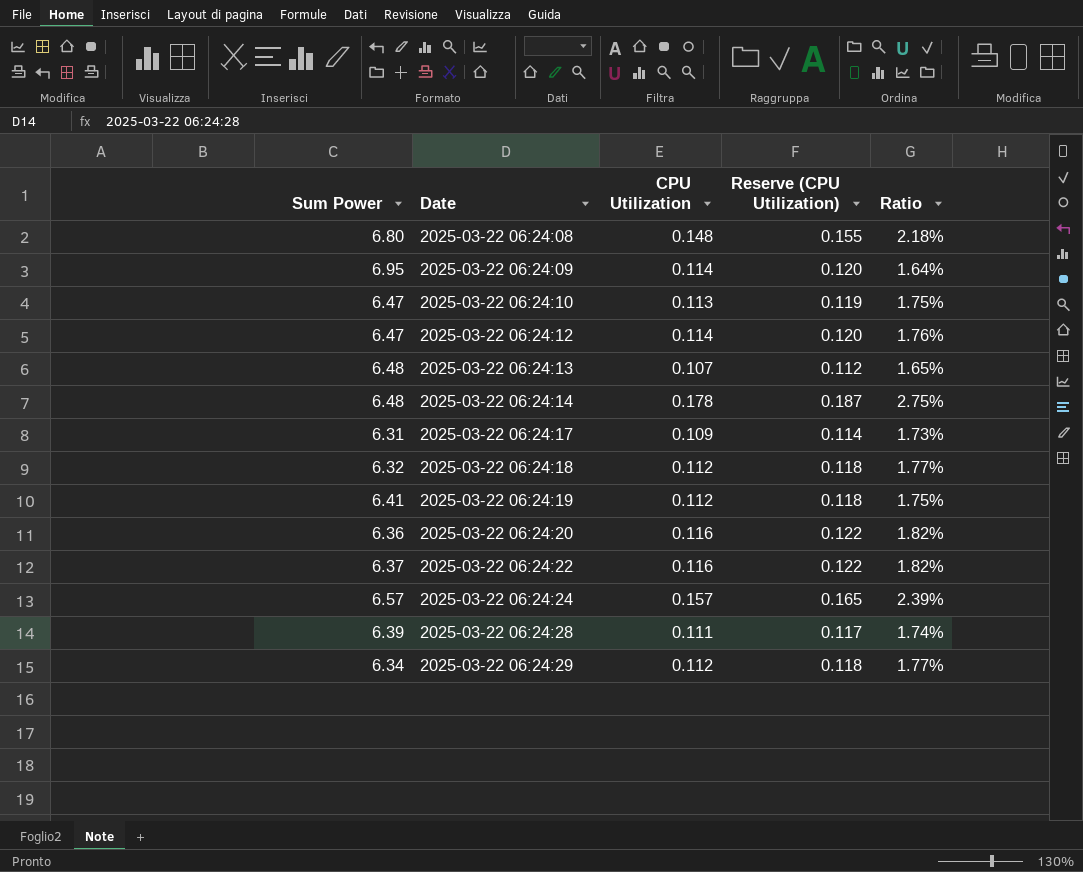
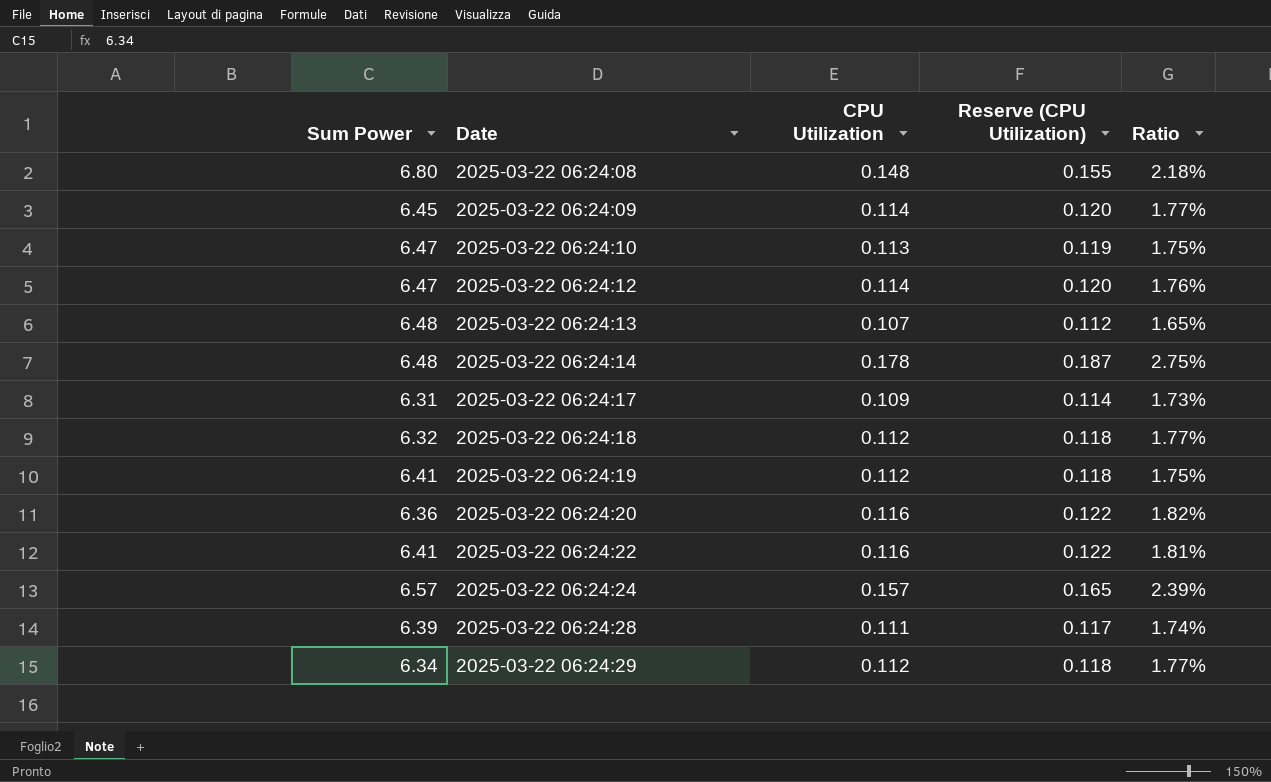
2025-03-22 06:24:09 | Sum Power: 6.95 -> 6.45
2025-03-22 06:24:09 | Ratio: 1.64% -> 1.77%
2025-03-22 06:24:22 | Sum Power: 6.37 -> 6.41
2025-03-22 06:24:22 | Ratio: 1.82% -> 1.81%

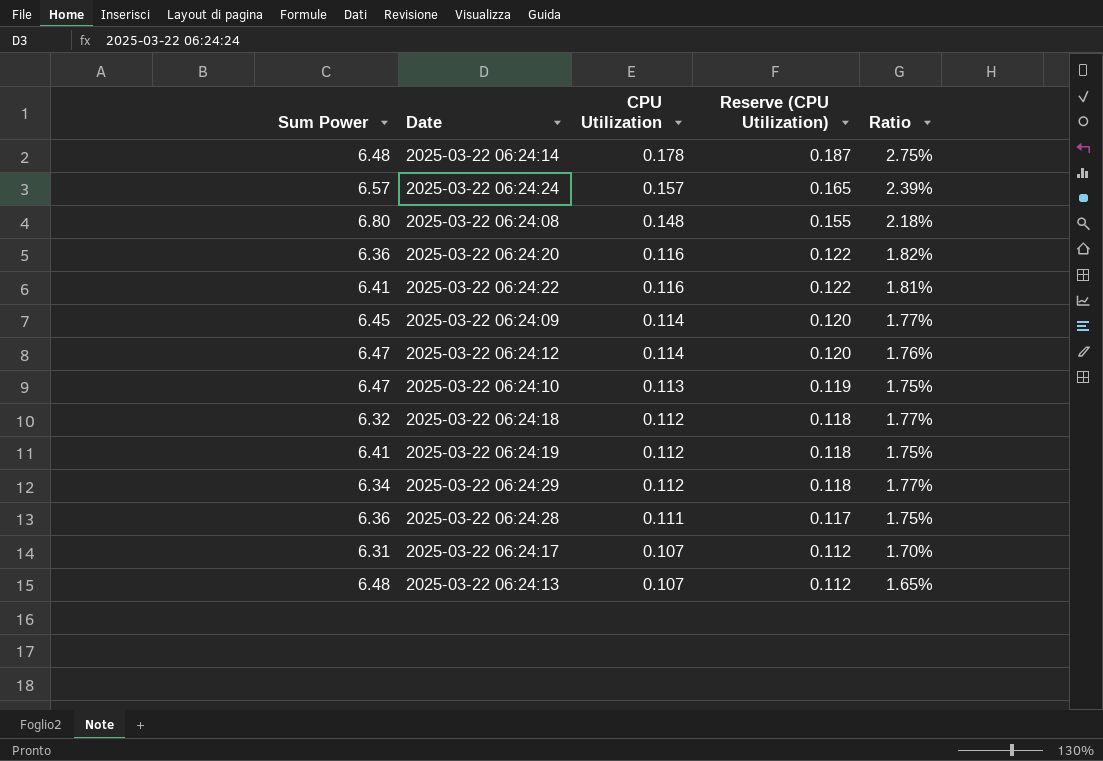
row order: Date ascending -> CPU Utilization descending
2025-03-22 06:24:28 | Sum Power: 6.39 -> 6.36
2025-03-22 06:24:28 | Ratio: 1.74% -> 1.75%
2025-03-22 06:24:17 | CPU Utilization: 0.109 -> 0.107
2025-03-22 06:24:17 | Reserve (CPU Utilization): 0.114 -> 0.112
2025-03-22 06:24:17 | Ratio: 1.73% -> 1.70%

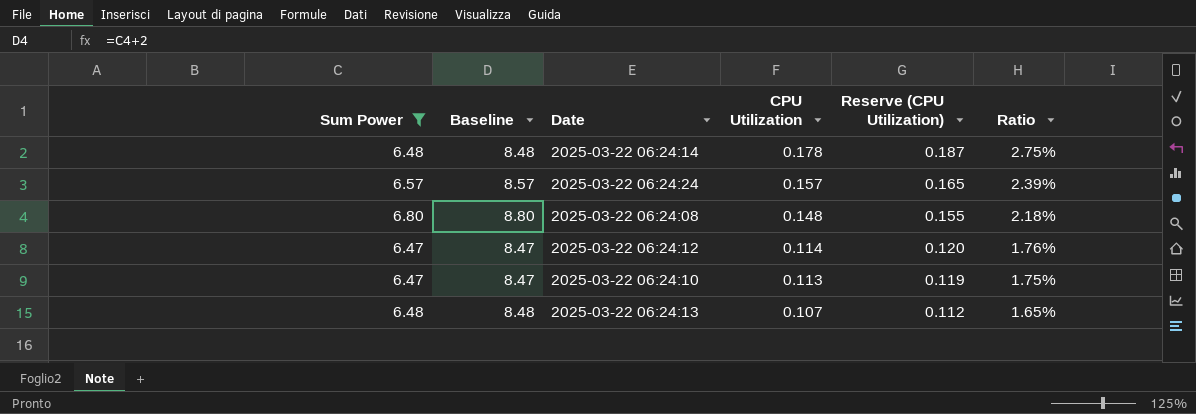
filter: none -> Sum Power >= 6.47
column Baseline | formula: none -> [Sum Power] + 2

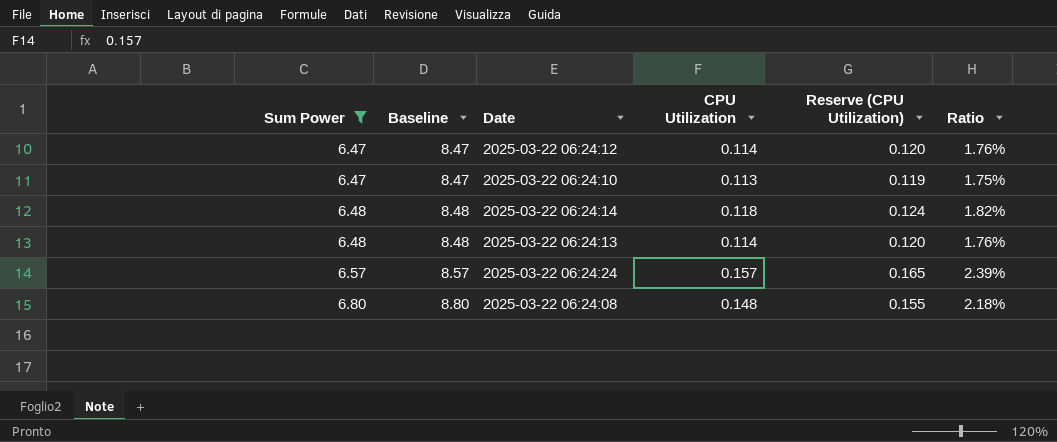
row order: CPU Utilization descending -> Sum Power ascending
2025-03-22 06:24:14 | CPU Utilization: 0.178 -> 0.118
2025-03-22 06:24:14 | Reserve (CPU Utilization): 0.187 -> 0.124
2025-03-22 06:24:14 | Ratio: 2.75% -> 1.82%
2025-03-22 06:24:13 | CPU Utilization: 0.107 -> 0.114
2025-03-22 06:24:13 | Reserve (CPU Utilization): 0.112 -> 0.120
2025-03-22 06:24:13 | Ratio: 1.65% -> 1.76%

